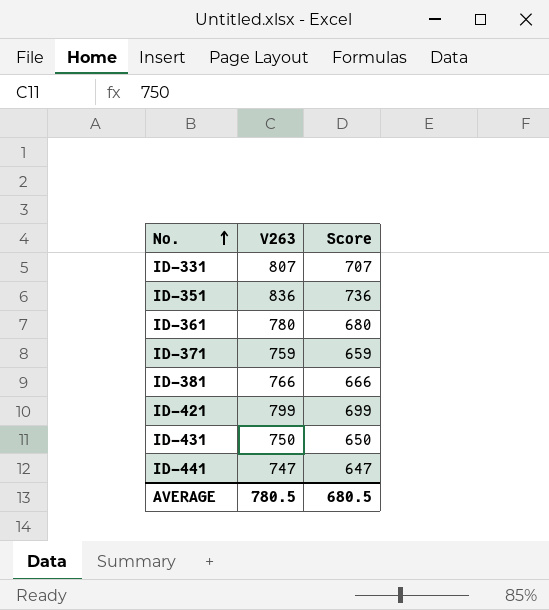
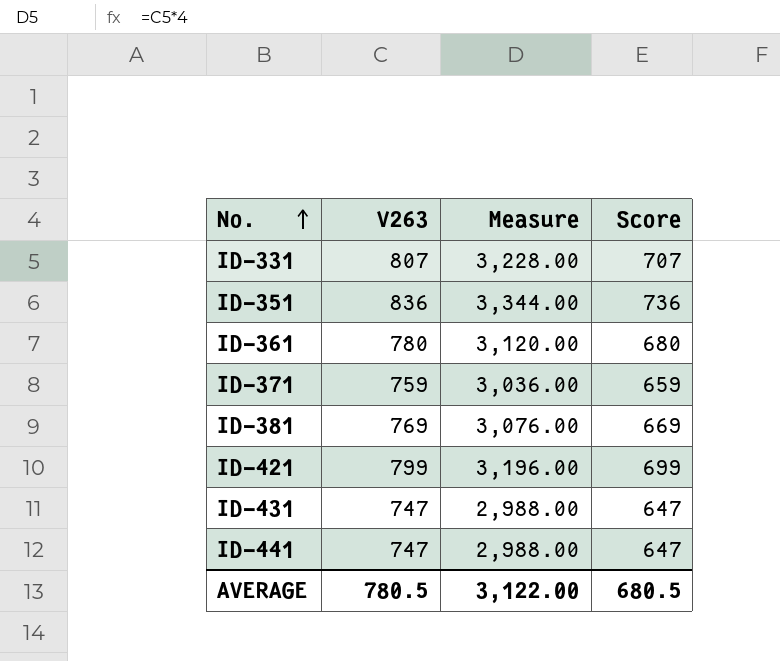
column Measure | formula: none -> [V263] * 4
ID-381 | V263: 766 -> 769
ID-381 | Score: 666 -> 669
ID-431 | V263: 750 -> 747
ID-431 | Score: 650 -> 647

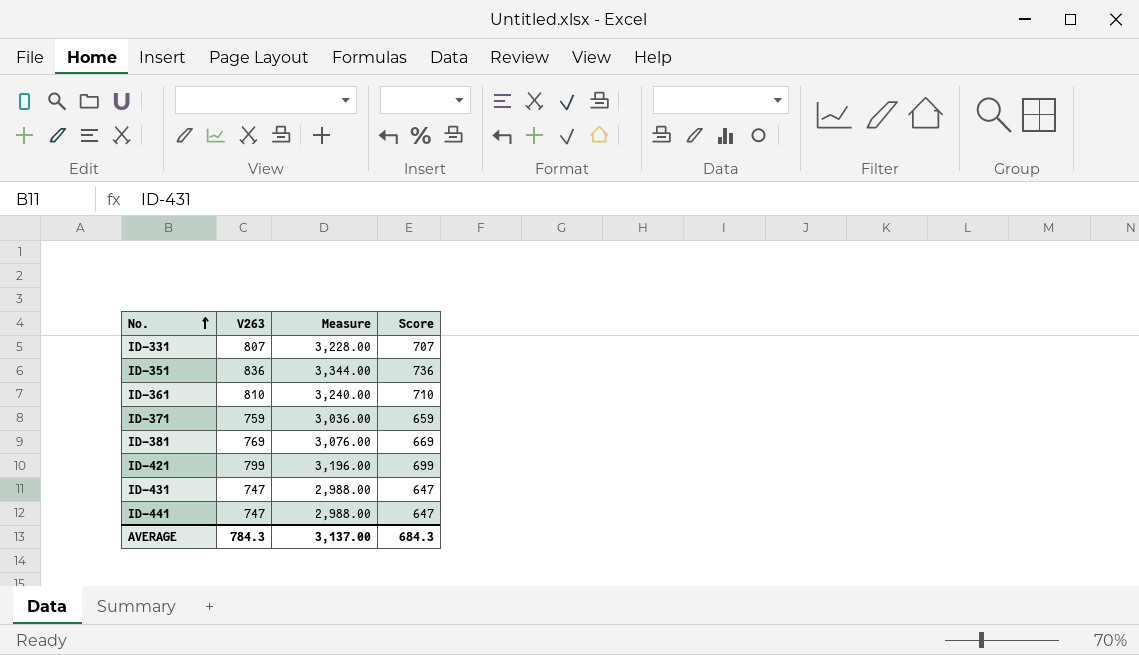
ID-361 | V263: 780 -> 810
ID-361 | Measure: 3,120.00 -> 3,240.00
ID-361 | Score: 680 -> 710
AVERAGE | V263: 780.5 -> 784.3
AVERAGE | Measure: 3,122.00 -> 3,137.00
AVERAGE | Score: 680.5 -> 684.3

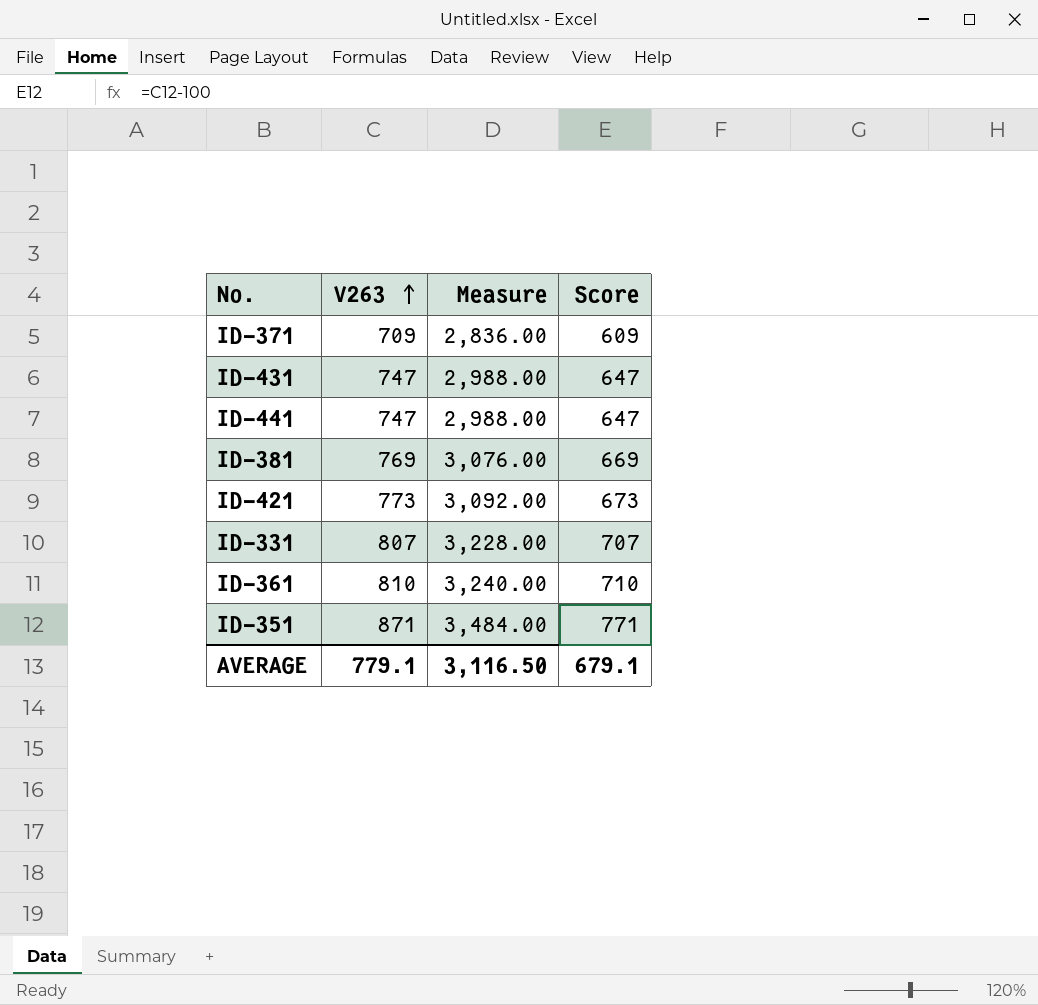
row order: No. ascending -> V263 ascending
ID-371 | V263: 759 -> 709
ID-371 | Measure: 3,036.00 -> 2,836.00
ID-371 | Score: 659 -> 609
ID-421 | V263: 799 -> 773
ID-421 | Measure: 3,196.00 -> 3,092.00
ID-421 | Score: 699 -> 673
ID-351 | V263: 836 -> 871
ID-351 | Measure: 3,344.00 -> 3,484.00
ID-351 | Score: 736 -> 771
AVERAGE | V263: 784.3 -> 779.1
AVERAGE | Measure: 3,137.00 -> 3,116.50
AVERAGE | Score: 684.3 -> 679.1

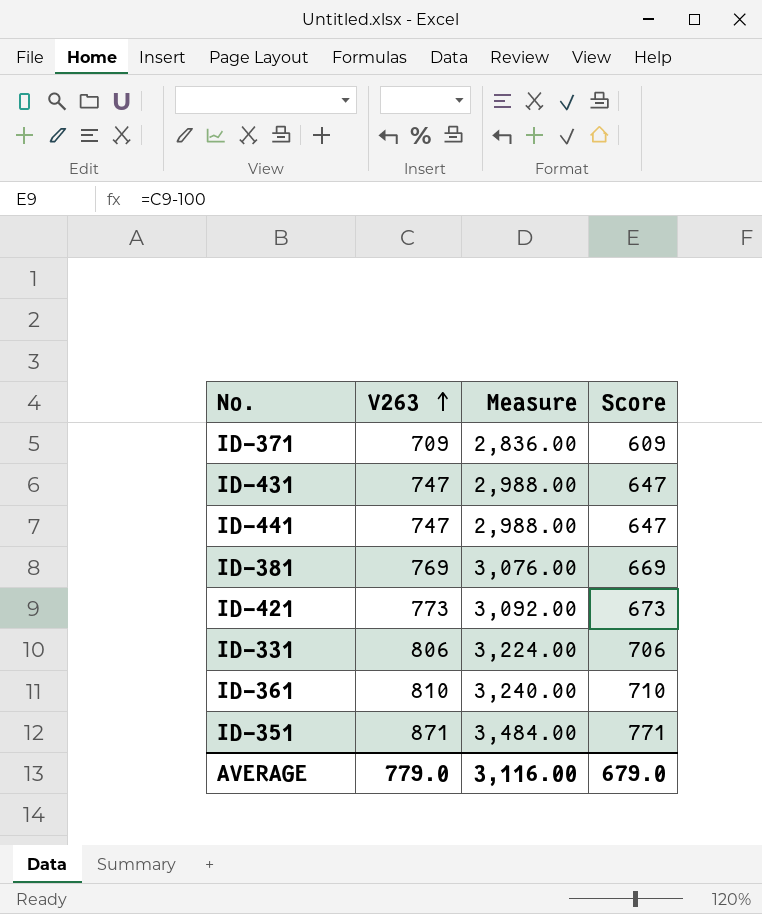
ID-331 | V263: 807 -> 806
ID-331 | Measure: 3,228.00 -> 3,224.00
ID-331 | Score: 707 -> 706
AVERAGE | V263: 779.1 -> 779.0
AVERAGE | Measure: 3,116.50 -> 3,116.00
AVERAGE | Score: 679.1 -> 679.0

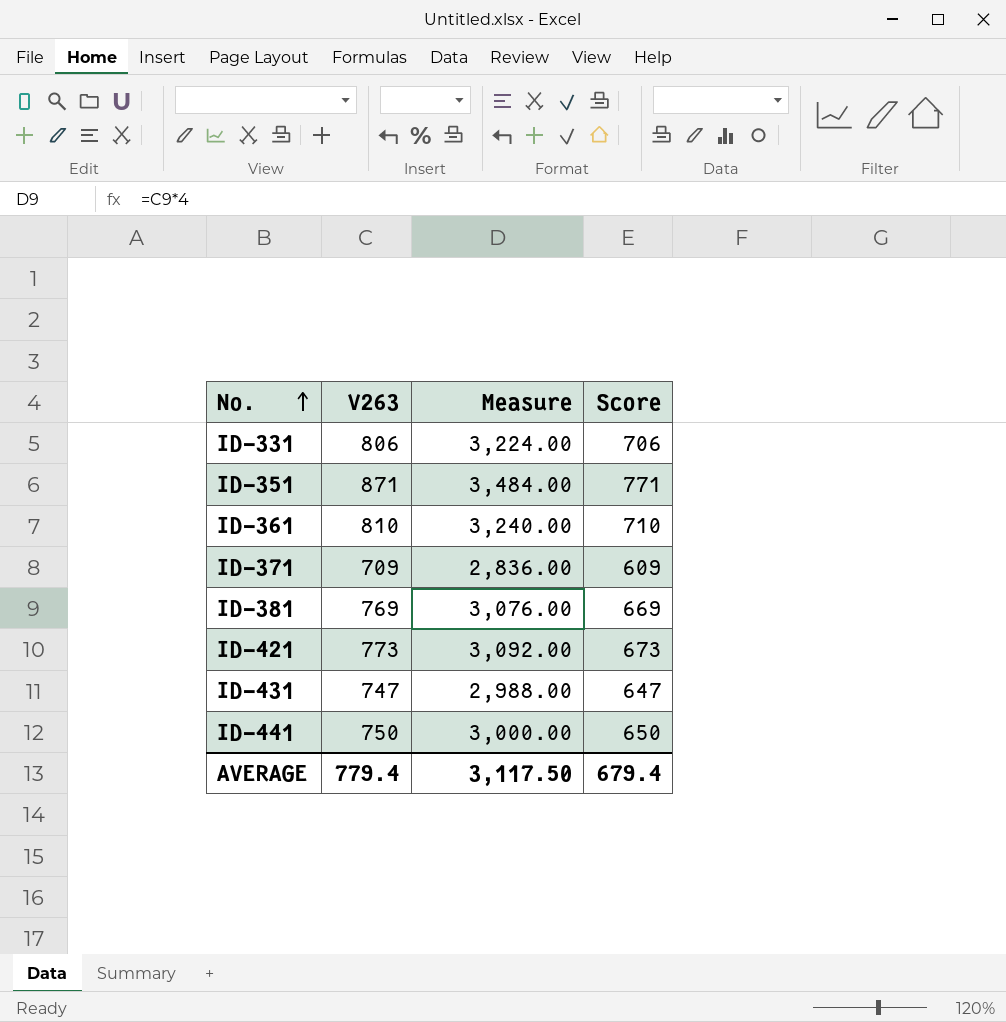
row order: V263 ascending -> No. ascending
ID-441 | V263: 747 -> 750
ID-441 | Measure: 2,988.00 -> 3,000.00
ID-441 | Score: 647 -> 650
AVERAGE | V263: 779.0 -> 779.4
AVERAGE | Measure: 3,116.00 -> 3,117.50
AVERAGE | Score: 679.0 -> 679.4

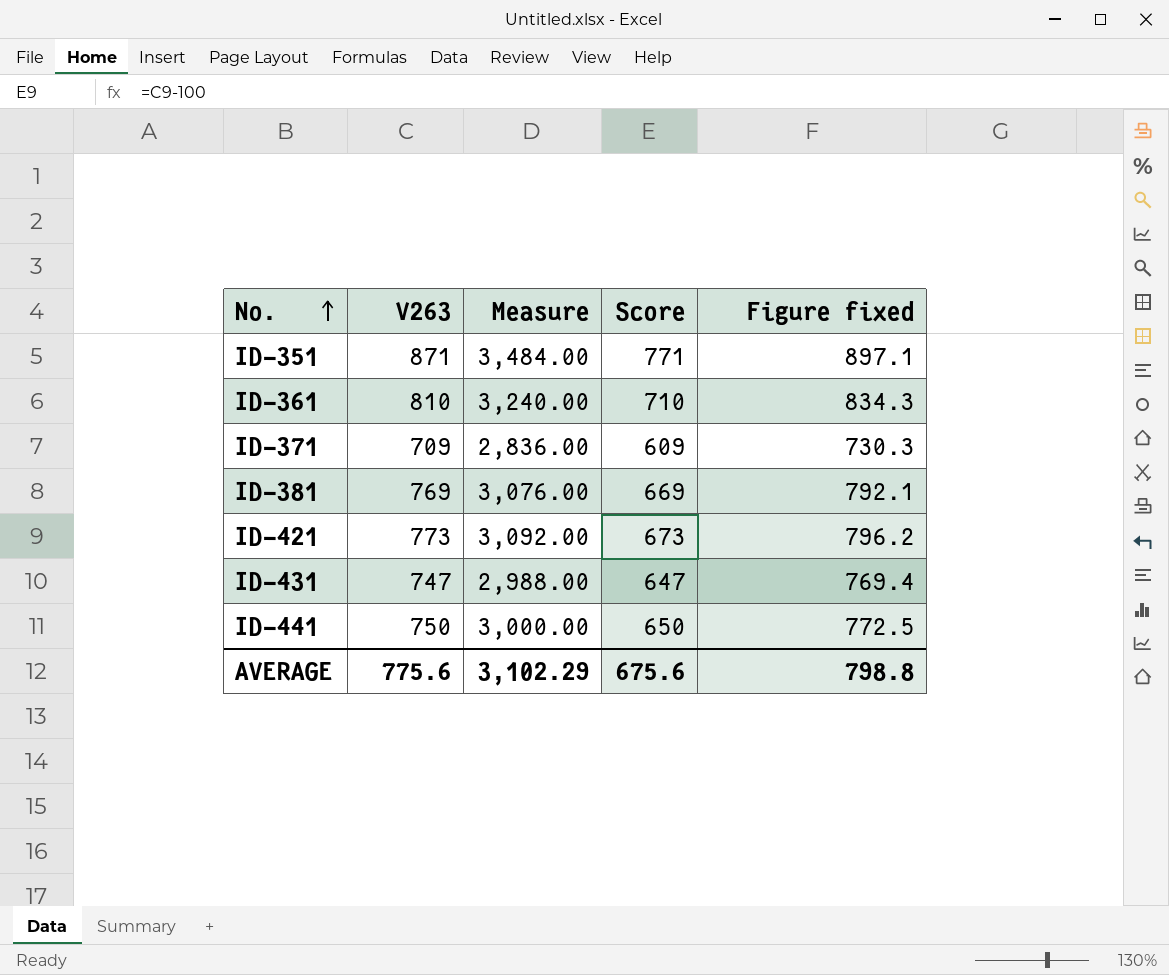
column Figure fixed | formula: none -> [V263] * 1.03
row ID-331: 806 | 3,224.00 | 706 -> none
AVERAGE | V263: 779.4 -> 775.6
AVERAGE | Measure: 3,117.50 -> 3,102.29
AVERAGE | Score: 679.4 -> 675.6

